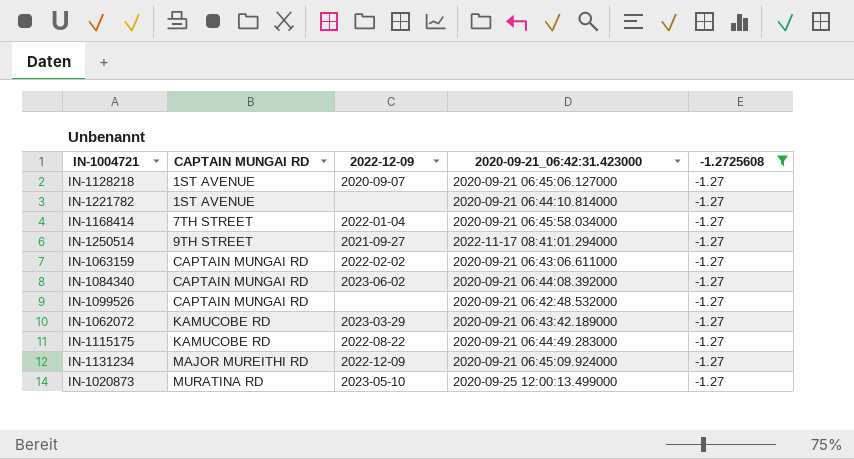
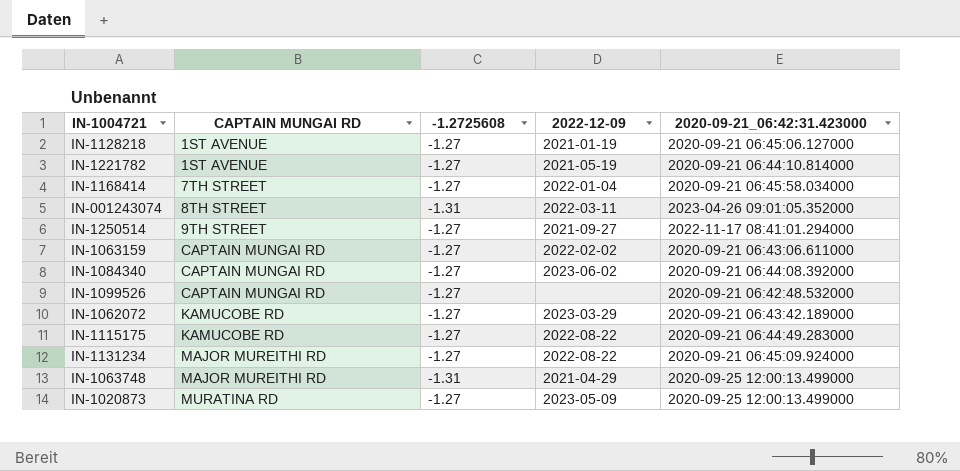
filter: -1.2725608 = -1.27 -> none
column -1.2725608 | position: 5 -> 3
IN-1128218 | 2022-12-09: 2020-09-07 -> 2021-01-19
IN-1221782 | 2022-12-09: none -> 2021-05-19
IN-1131234 | 2022-12-09: 2022-12-09 -> 2022-08-22
IN-1020873 | 2022-12-09: 2023-05-10 -> 2023-05-09

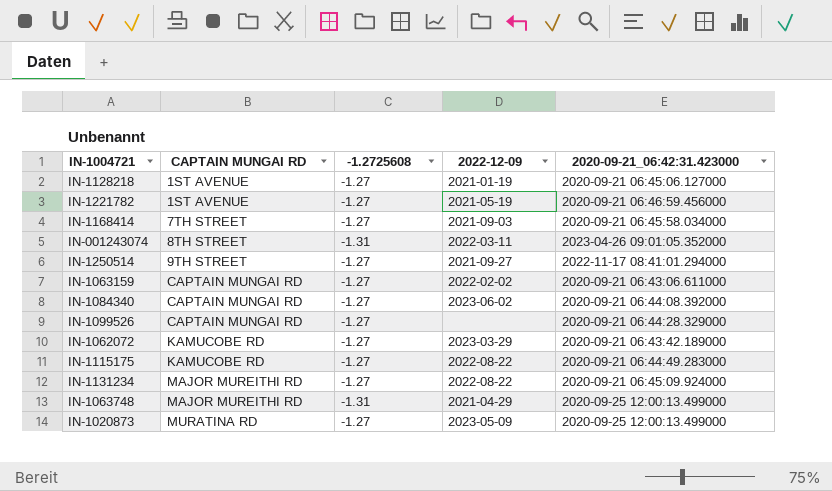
IN-1221782 | 2020-09-21_06:42:31.423000: 2020-09-21 06:44:10.814000 -> 2020-09-21 06:46:59.456000
IN-1168414 | 2022-12-09: 2022-01-04 -> 2021-09-03
IN-1099526 | 2020-09-21_06:42:31.423000: 2020-09-21 06:42:48.532000 -> 2020-09-21 06:44:28.329000

